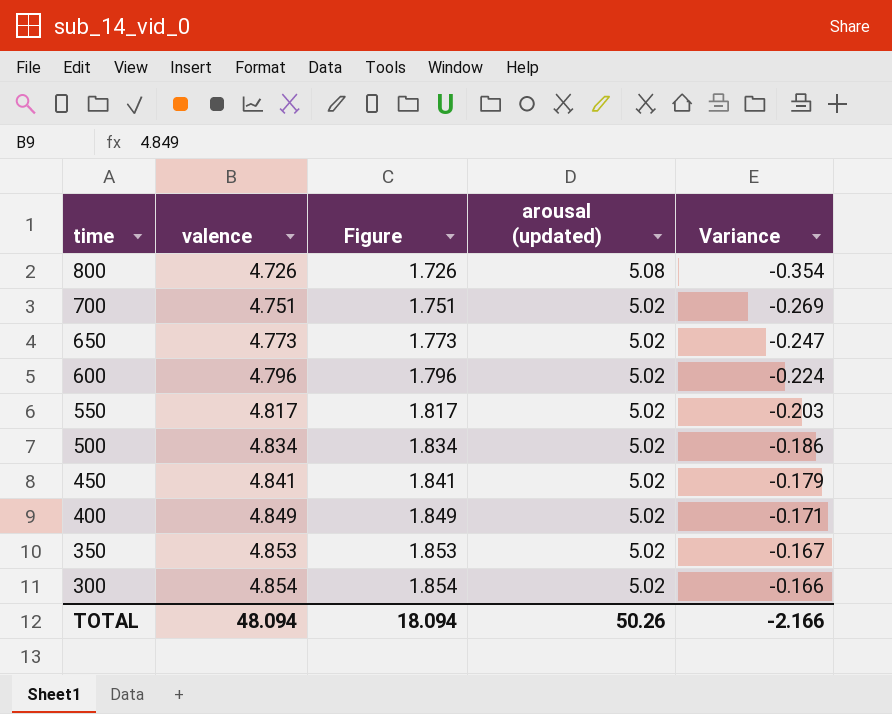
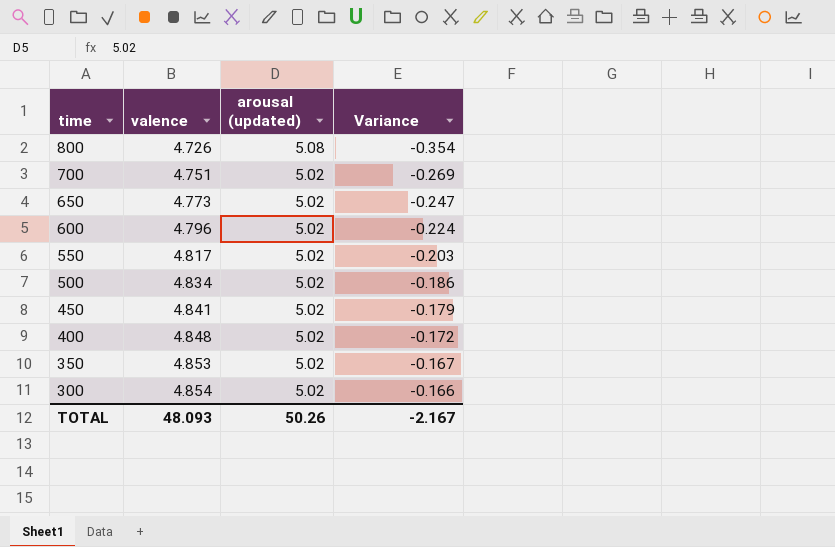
column Figure | formula: [valence] - 3 -> none
400 | valence: 4.849 -> 4.848
400 | Variance: -0.171 -> -0.172
TOTAL | valence: 48.094 -> 48.093
TOTAL | Variance: -2.166 -> -2.167

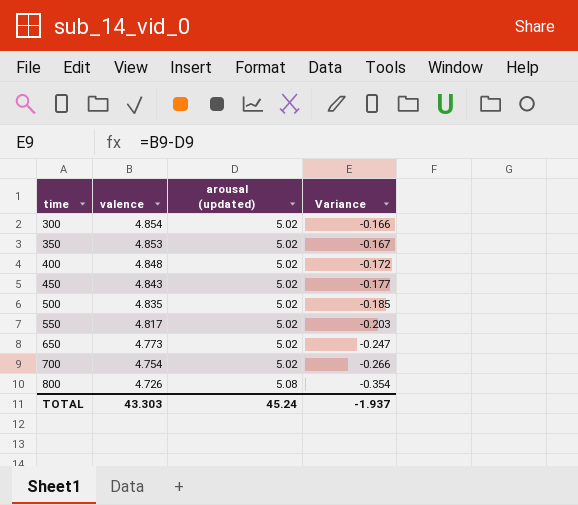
row order: time descending -> time ascending
row 600: 4.796 | 5.02 | -0.224 -> none
450 | valence: 4.841 -> 4.843
450 | Variance: -0.179 -> -0.177
500 | valence: 4.834 -> 4.835
500 | Variance: -0.186 -> -0.185
700 | valence: 4.751 -> 4.754
700 | Variance: -0.269 -> -0.266
TOTAL | valence: 48.093 -> 43.303
TOTAL | arousal (updated): 50.26 -> 45.24
TOTAL | Variance: -2.167 -> -1.937

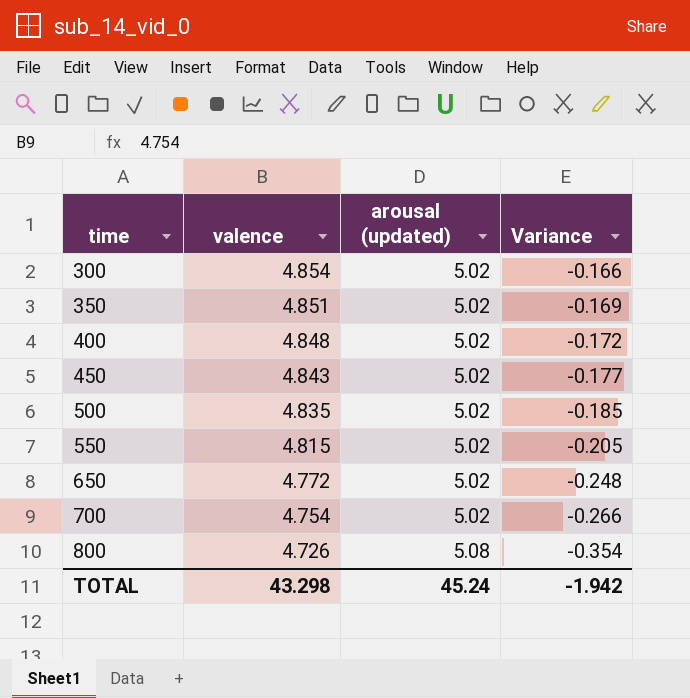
350 | valence: 4.853 -> 4.851
350 | Variance: -0.167 -> -0.169
550 | valence: 4.817 -> 4.815
550 | Variance: -0.203 -> -0.205
650 | valence: 4.773 -> 4.772
650 | Variance: -0.247 -> -0.248
TOTAL | valence: 43.303 -> 43.298
TOTAL | Variance: -1.937 -> -1.942

